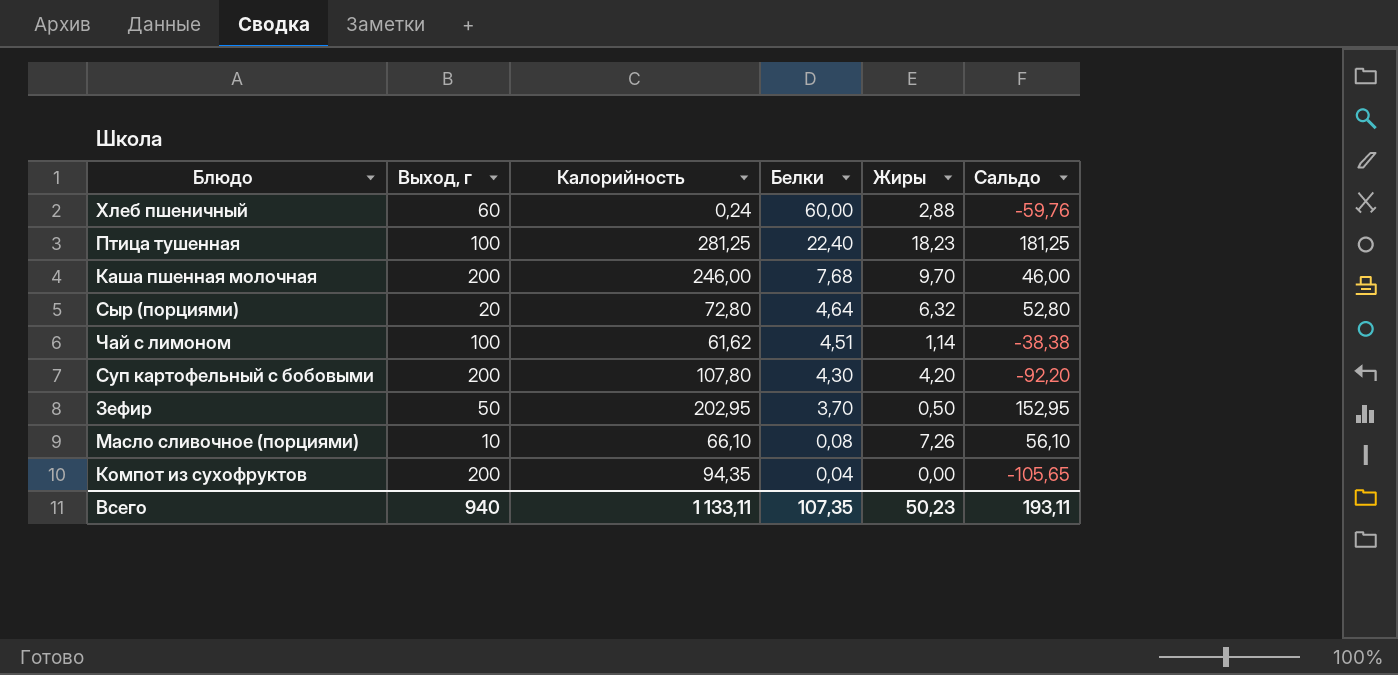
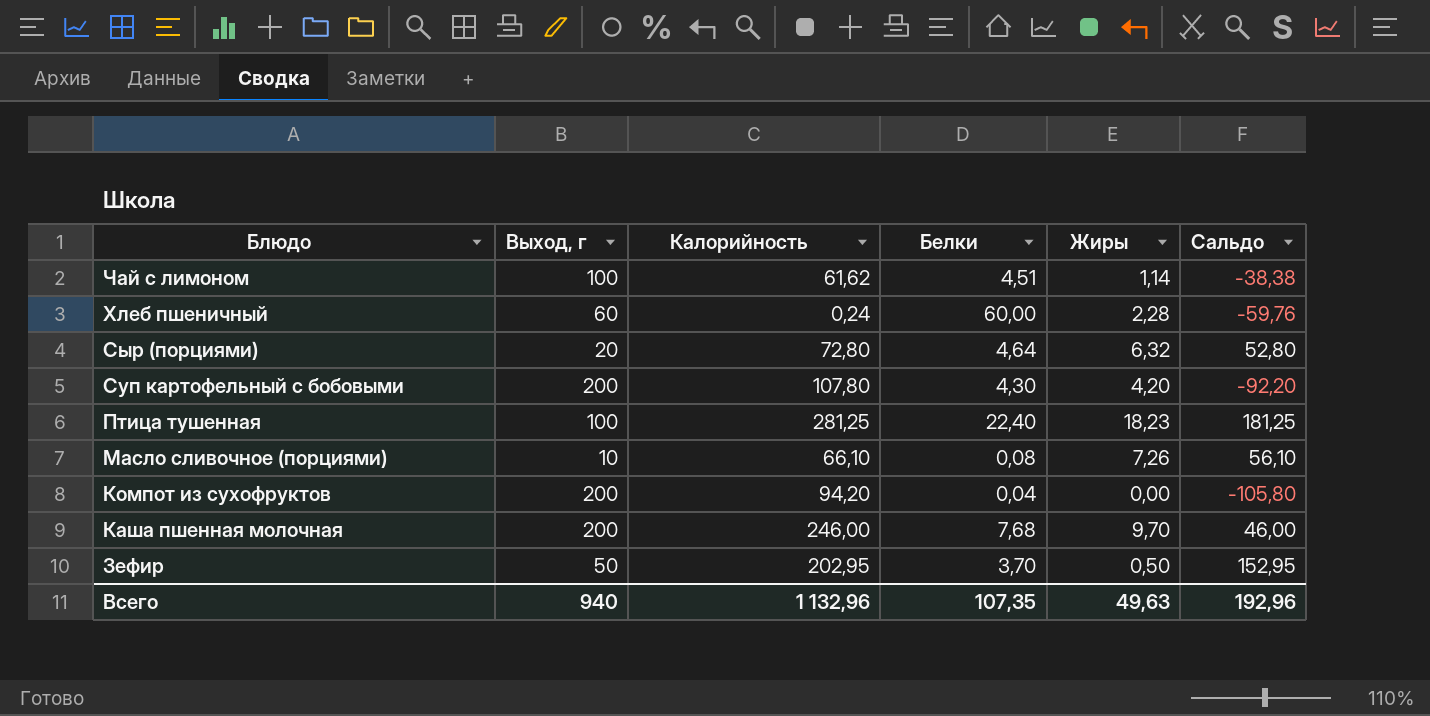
row order: Белки descending -> Блюдо descending
Хлеб пшеничный | Жиры: 2,88 -> 2,28
Компот из сухофруктов | Калорийность: 94,35 -> 94,20
Компот из сухофруктов | Сальдо: -105,65 -> -105,80
Всего | Калорийность: 1 133,11 -> 1 132,96
Всего | Жиры: 50,23 -> 49,63
Всего | Сальдо: 193,11 -> 192,96

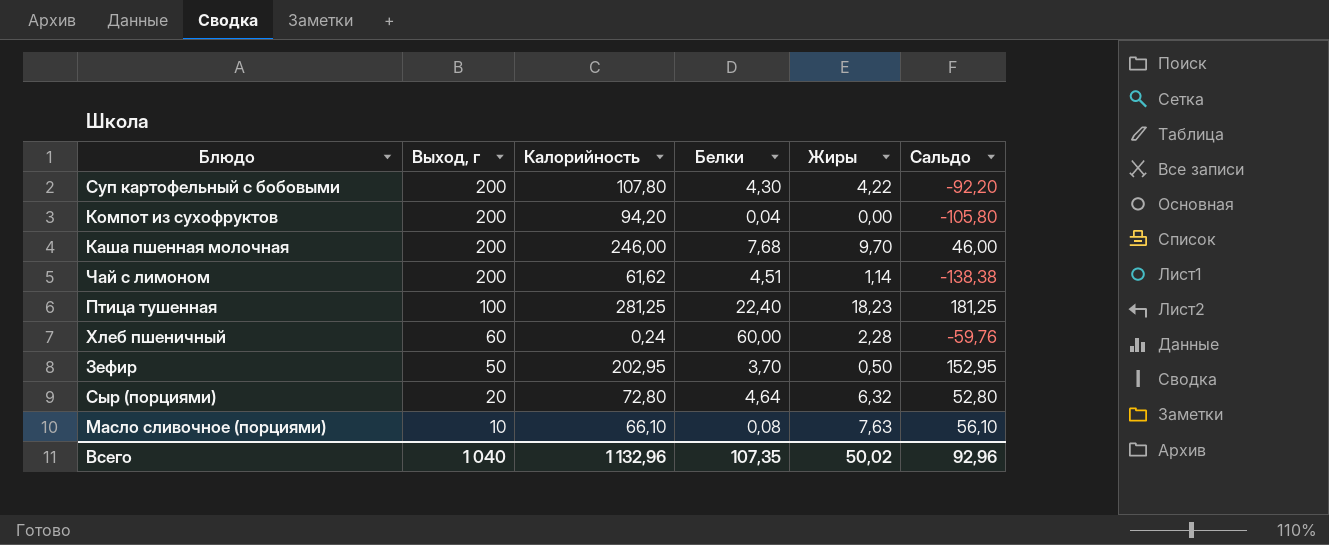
row order: Блюдо descending -> Выход, г descending
Суп картофельный с бобовыми | Жиры: 4,20 -> 4,22
Чай с лимоном | Выход, г: 100 -> 200
Чай с лимоном | Сальдо: -38,38 -> -138,38
Масло сливочное (порциями) | Жиры: 7,26 -> 7,63
Всего | Выход, г: 940 -> 1 040
Всего | Жиры: 49,63 -> 50,02
Всего | Сальдо: 192,96 -> 92,96

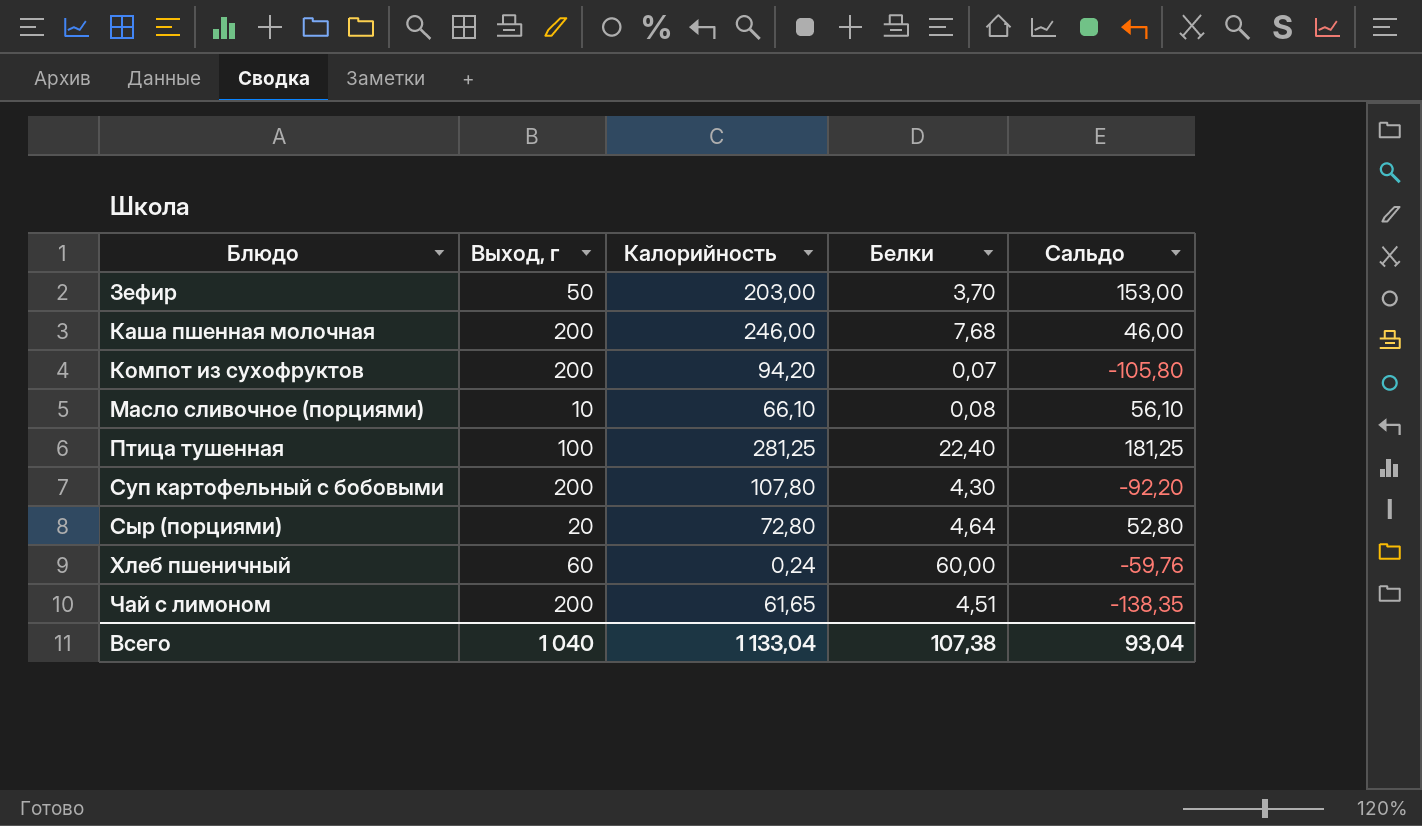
row order: Выход, г descending -> Блюдо ascending
column Жиры | position: 5 -> none
Зефир | Калорийность: 202,95 -> 203,00
Зефир | Сальдо: 152,95 -> 153,00
Компот из сухофруктов | Белки: 0,04 -> 0,07
Чай с лимоном | Калорийность: 61,62 -> 61,65
Чай с лимоном | Сальдо: -138,38 -> -138,35
Всего | Калорийность: 1 132,96 -> 1 133,04
Всего | Белки: 107,35 -> 107,38
Всего | Сальдо: 92,96 -> 93,04

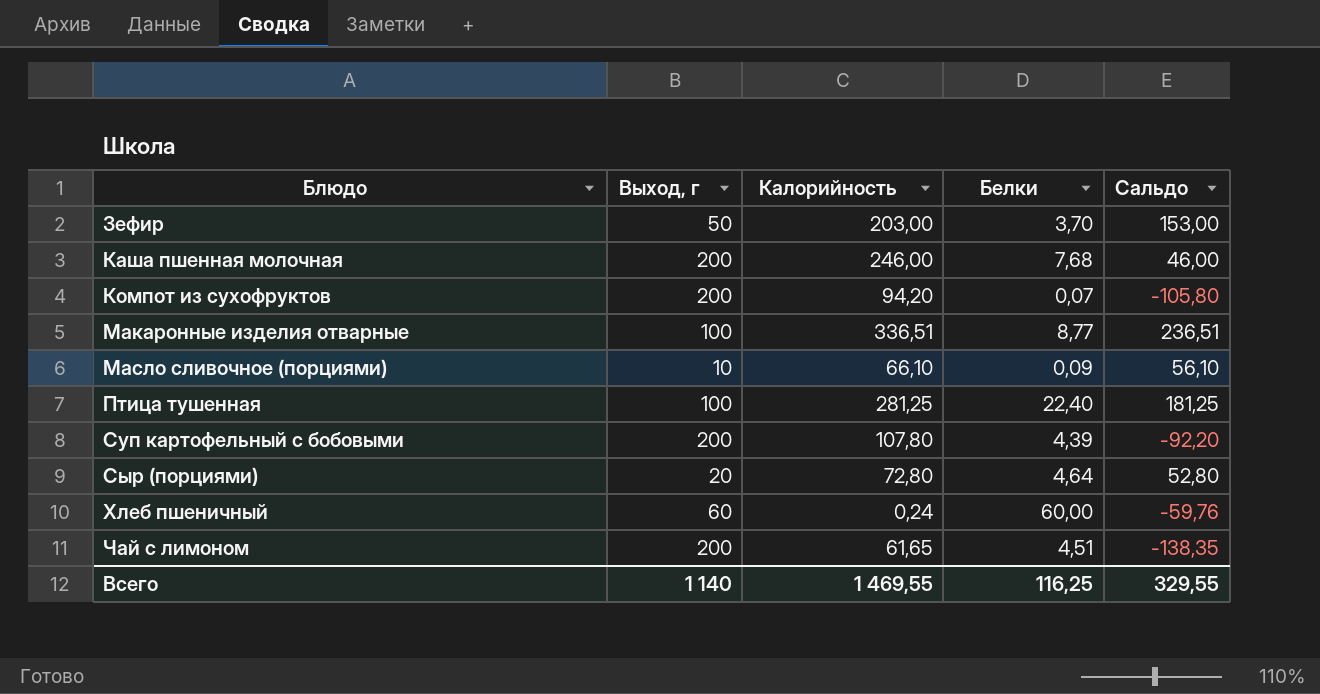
row Макаронные изделия отварные: none -> 100 | 336,51 | 8,77 | 236,51
Масло сливочное (порциями) | Белки: 0,08 -> 0,09
Суп картофельный с бобовыми | Белки: 4,30 -> 4,39
Всего | Выход, г: 1 040 -> 1 140
Всего | Калорийность: 1 133,04 -> 1 469,55
Всего | Белки: 107,38 -> 116,25
Всего | Сальдо: 93,04 -> 329,55

